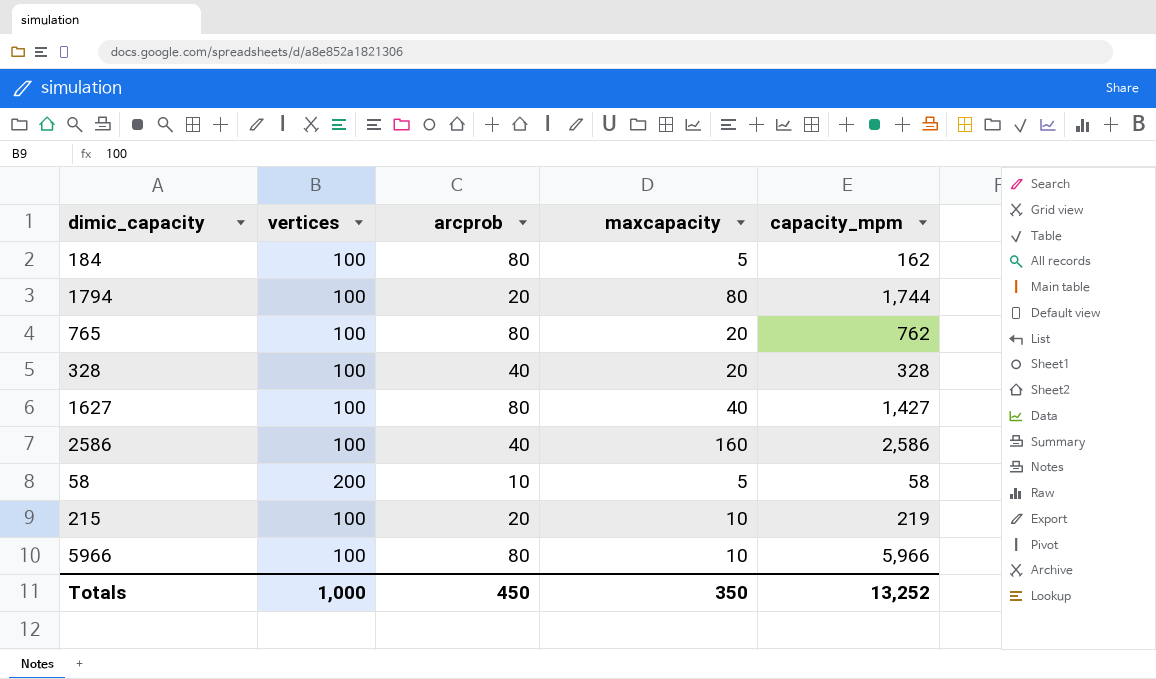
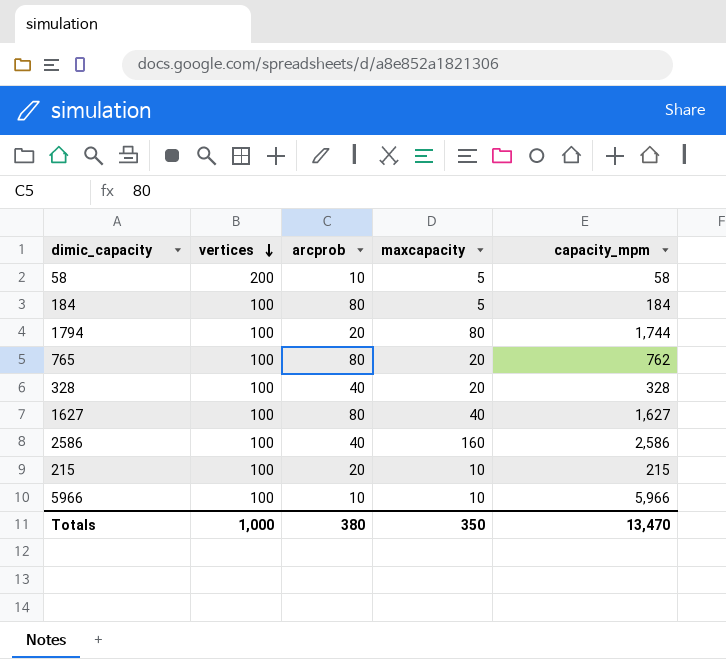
row order: none -> vertices descending
184 | capacity_mpm: 162 -> 184
1627 | capacity_mpm: 1,427 -> 1,627
215 | capacity_mpm: 219 -> 215
5966 | arcprob: 80 -> 10
Totals | arcprob: 450 -> 380
Totals | capacity_mpm: 13,252 -> 13,470

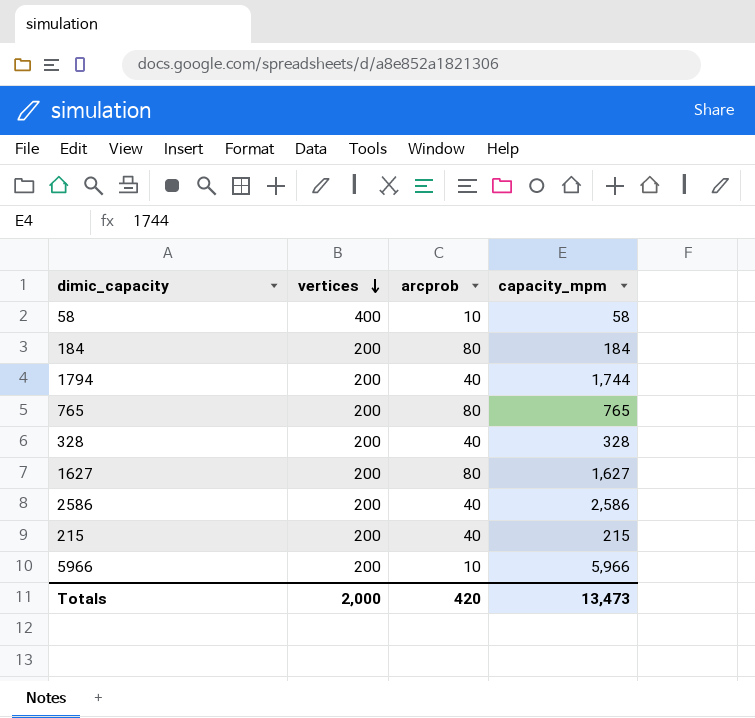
column maxcapacity | position: 4 -> none
58 | vertices: 200 -> 400
184 | vertices: 100 -> 200
1794 | vertices: 100 -> 200
1794 | arcprob: 20 -> 40
765 | vertices: 100 -> 200
765 | capacity_mpm: 762 -> 765
328 | vertices: 100 -> 200
1627 | vertices: 100 -> 200
2586 | vertices: 100 -> 200
215 | vertices: 100 -> 200
215 | arcprob: 20 -> 40
5966 | vertices: 100 -> 200
Totals | vertices: 1,000 -> 2,000
Totals | arcprob: 380 -> 420
Totals | capacity_mpm: 13,470 -> 13,473

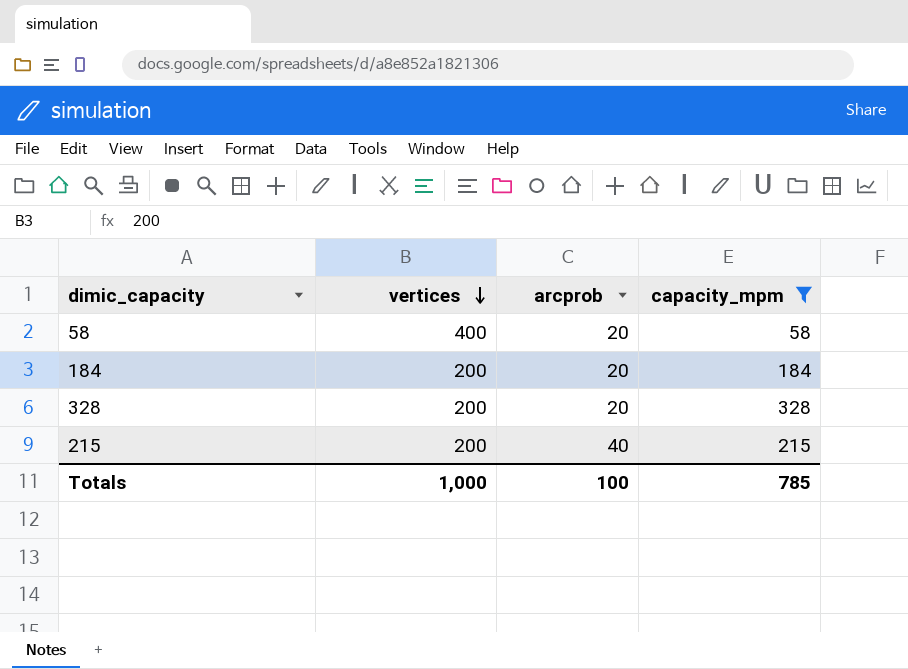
filter: none -> capacity_mpm <= 328
58 | arcprob: 10 -> 20
184 | arcprob: 80 -> 20
328 | arcprob: 40 -> 20
Totals | vertices: 2,000 -> 1,000
Totals | arcprob: 420 -> 100
Totals | capacity_mpm: 13,473 -> 785

